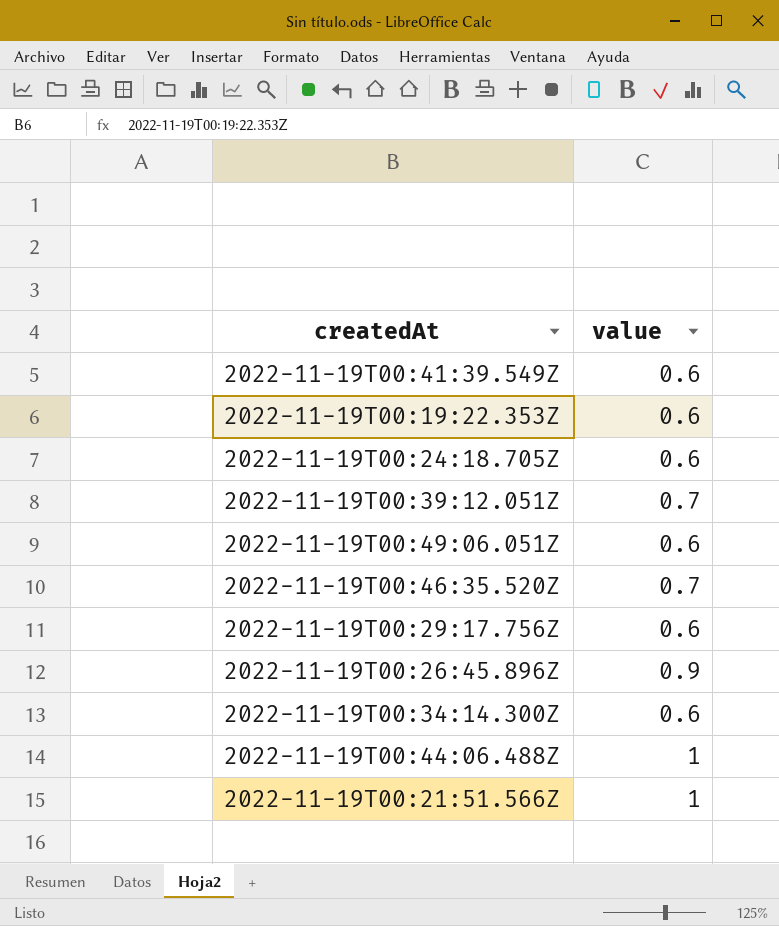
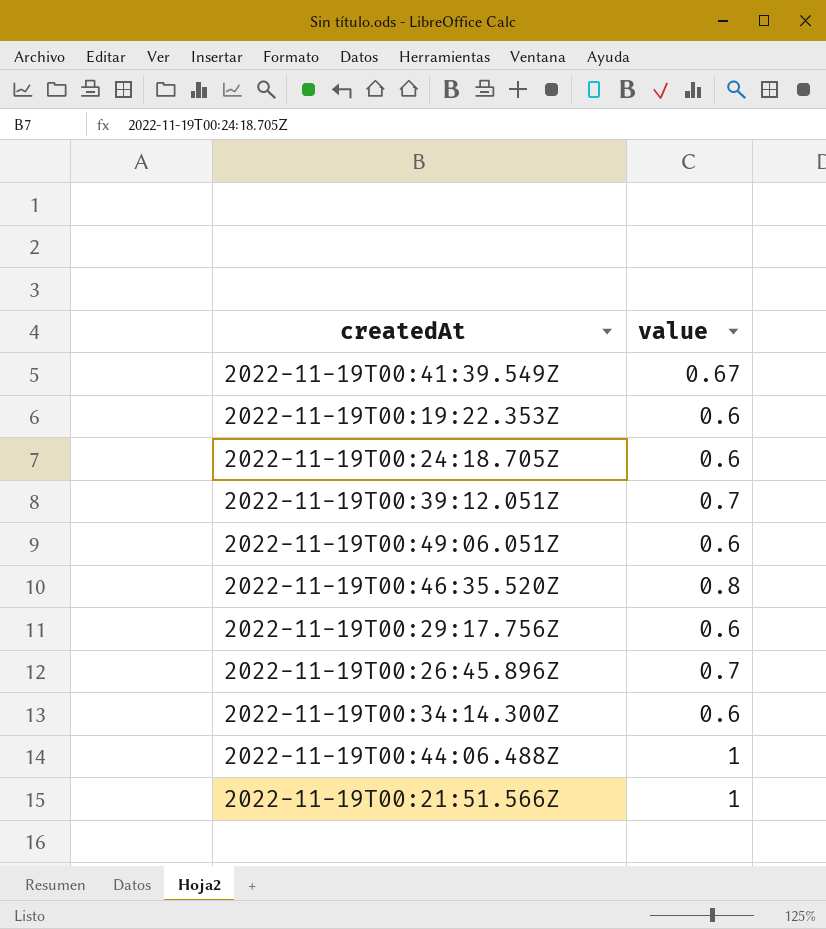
2022-11-19T00:41:39.549Z | value: 0.6 -> 0.67
2022-11-19T00:46:35.520Z | value: 0.7 -> 0.8
2022-11-19T00:26:45.896Z | value: 0.9 -> 0.7

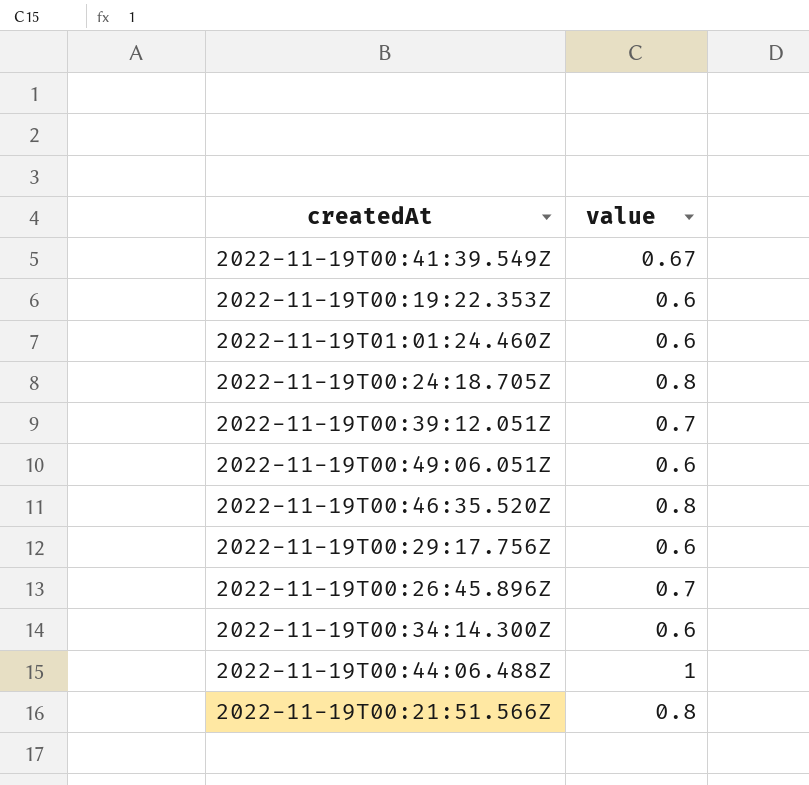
row 2022-11-19T01:01:24.460Z: none -> 0.6
2022-11-19T00:24:18.705Z | value: 0.6 -> 0.8
2022-11-19T00:21:51.566Z | value: 1 -> 0.8

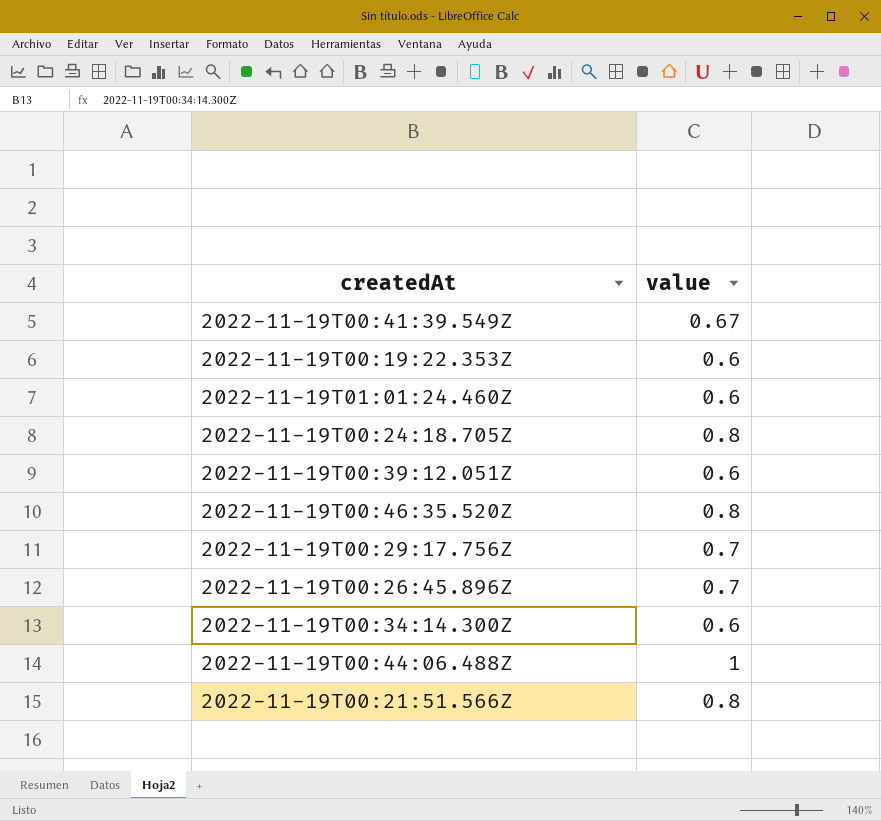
row 2022-11-19T00:49:06.051Z: 0.6 -> none
2022-11-19T00:39:12.051Z | value: 0.7 -> 0.6
2022-11-19T00:29:17.756Z | value: 0.6 -> 0.7

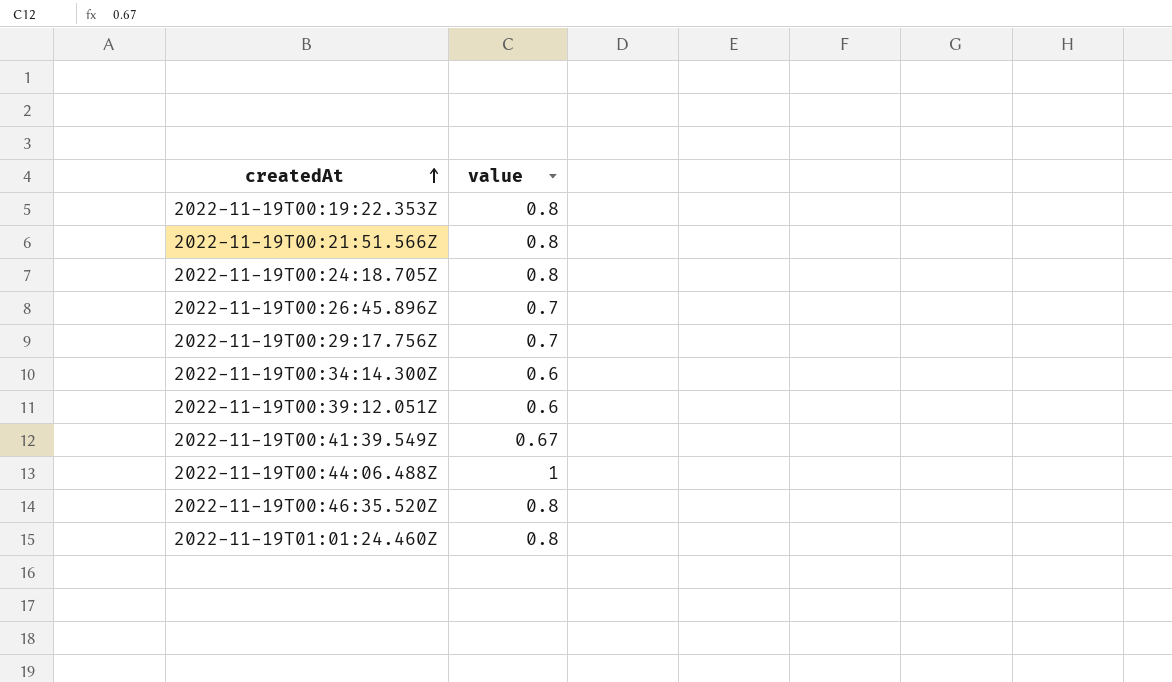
row order: none -> createdAt ascending
2022-11-19T00:19:22.353Z | value: 0.6 -> 0.8
2022-11-19T01:01:24.460Z | value: 0.6 -> 0.8

